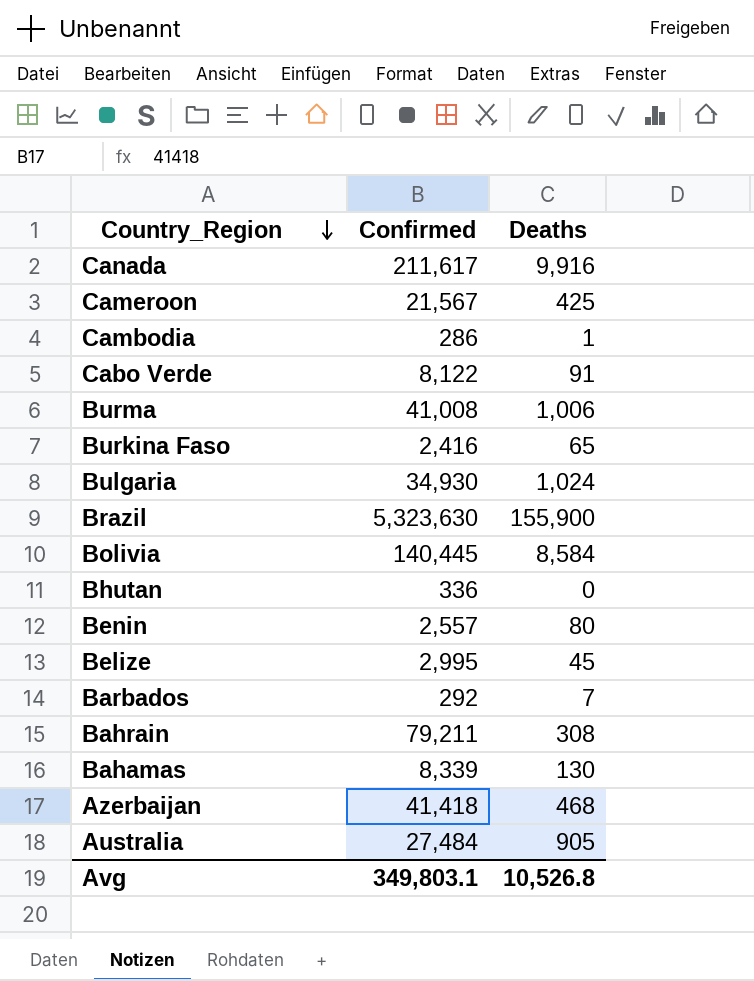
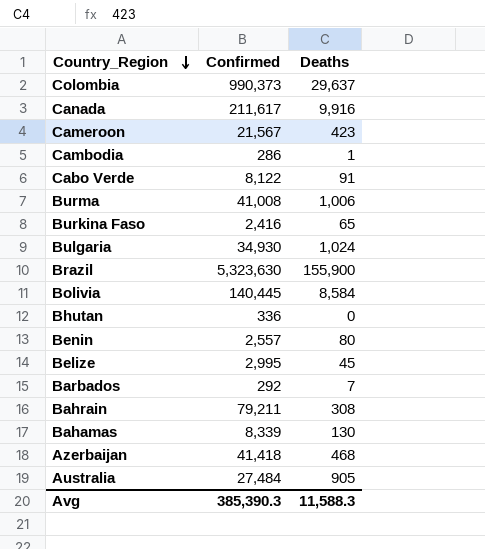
row Colombia: none -> 990,373 | 29,637
Cameroon | Deaths: 425 -> 423
Avg | Confirmed: 349,803.1 -> 385,390.3
Avg | Deaths: 10,526.8 -> 11,588.3

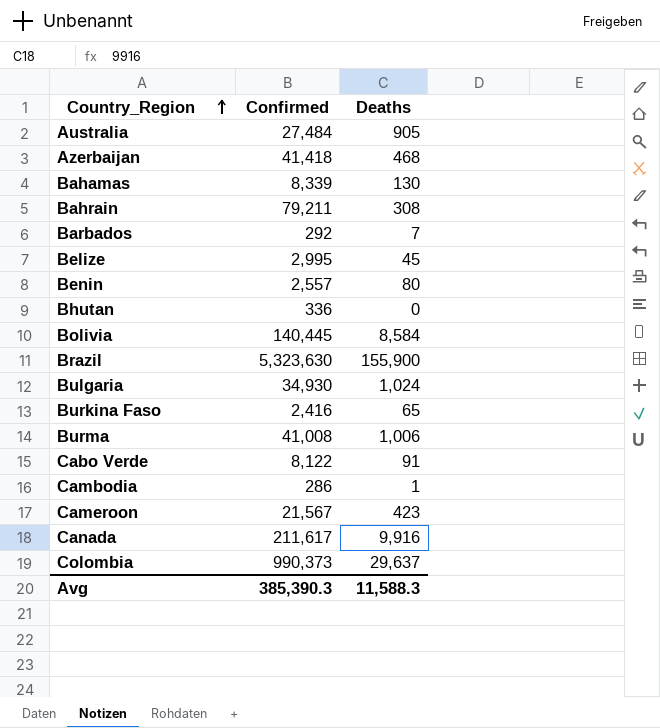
row order: Country_Region descending -> Country_Region ascending

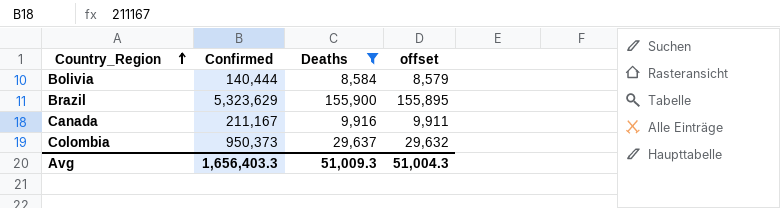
filter: none -> Deaths >= 8,584
column offset | formula: none -> [Deaths] - 5
Bolivia | Confirmed: 140,445 -> 140,444
Brazil | Confirmed: 5,323,630 -> 5,323,629
Canada | Confirmed: 211,617 -> 211,167
Colombia | Confirmed: 990,373 -> 950,373
Avg | Confirmed: 385,390.3 -> 1,656,403.3
Avg | Deaths: 11,588.3 -> 51,009.3

